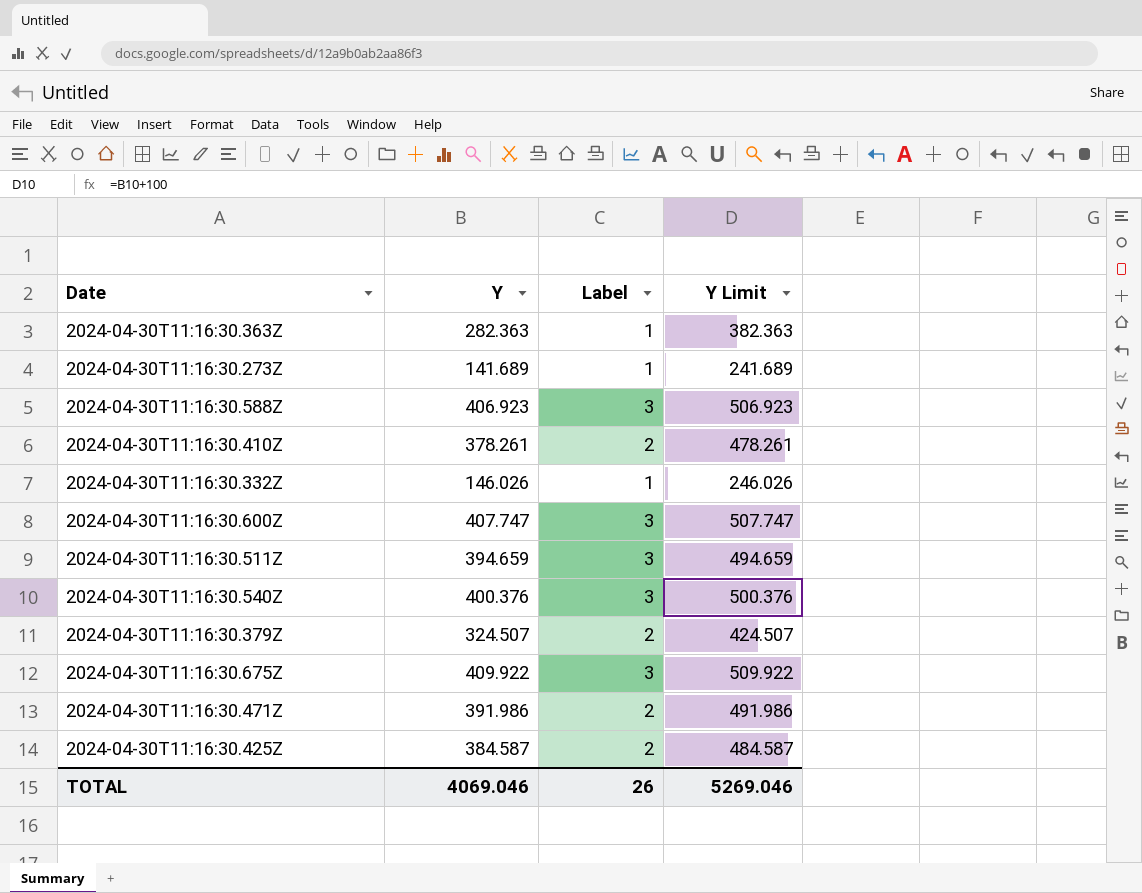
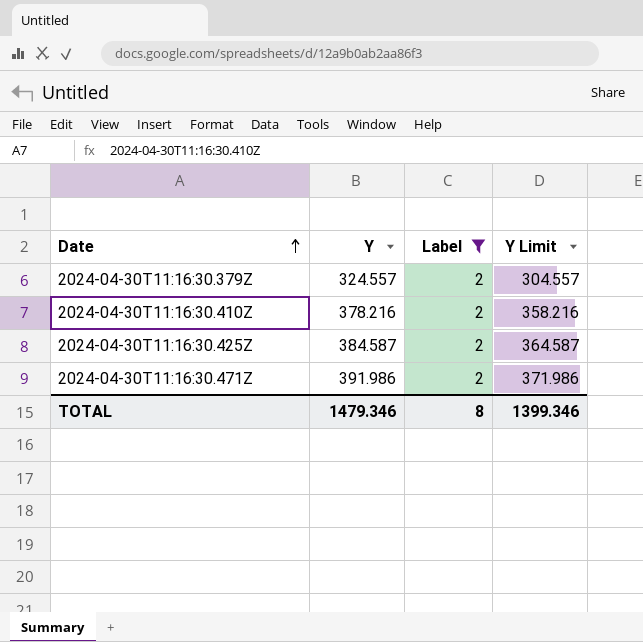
filter: none -> Label = 2
row order: none -> Date ascending
column Y Limit | formula: [Y] + 100 -> [Y] - 20
2024-04-30T11:16:30.379Z | Y: 324.507 -> 324.557
2024-04-30T11:16:30.410Z | Y: 378.261 -> 378.216
TOTAL | Y: 4069.046 -> 1479.346
TOTAL | Label: 26 -> 8
TOTAL | Y Limit: 5269.046 -> 1399.346

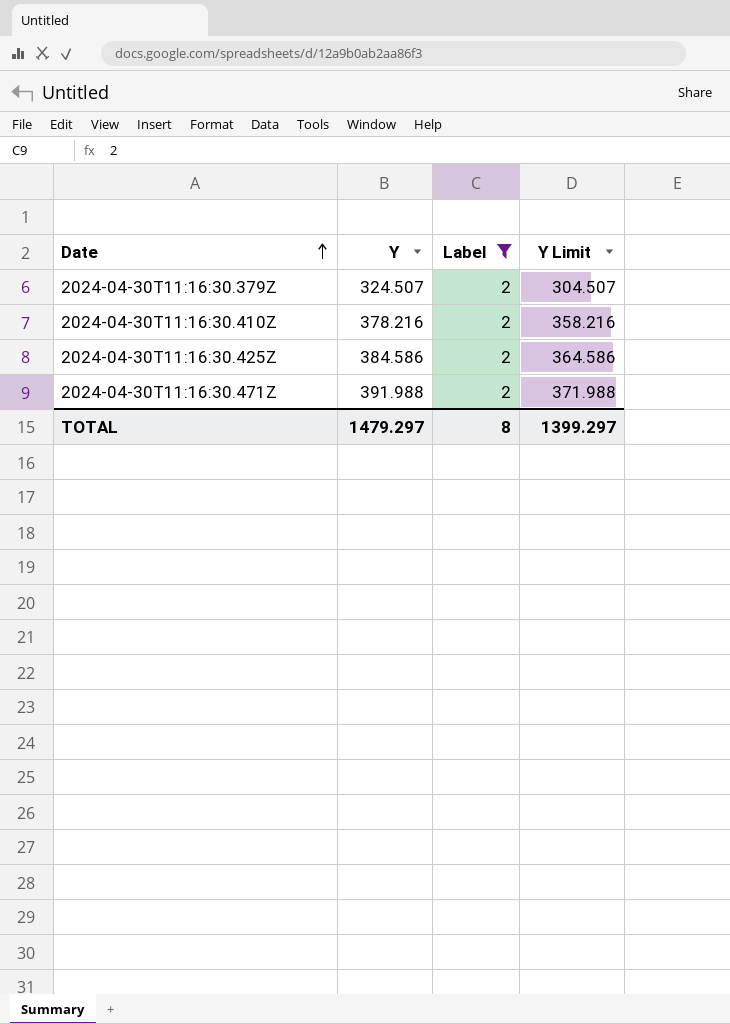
2024-04-30T11:16:30.379Z | Y: 324.557 -> 324.507
2024-04-30T11:16:30.379Z | Y Limit: 304.557 -> 304.507
2024-04-30T11:16:30.425Z | Y: 384.587 -> 384.586
2024-04-30T11:16:30.425Z | Y Limit: 364.587 -> 364.586
2024-04-30T11:16:30.471Z | Y: 391.986 -> 391.988
2024-04-30T11:16:30.471Z | Y Limit: 371.986 -> 371.988
TOTAL | Y: 1479.346 -> 1479.297
TOTAL | Y Limit: 1399.346 -> 1399.297

